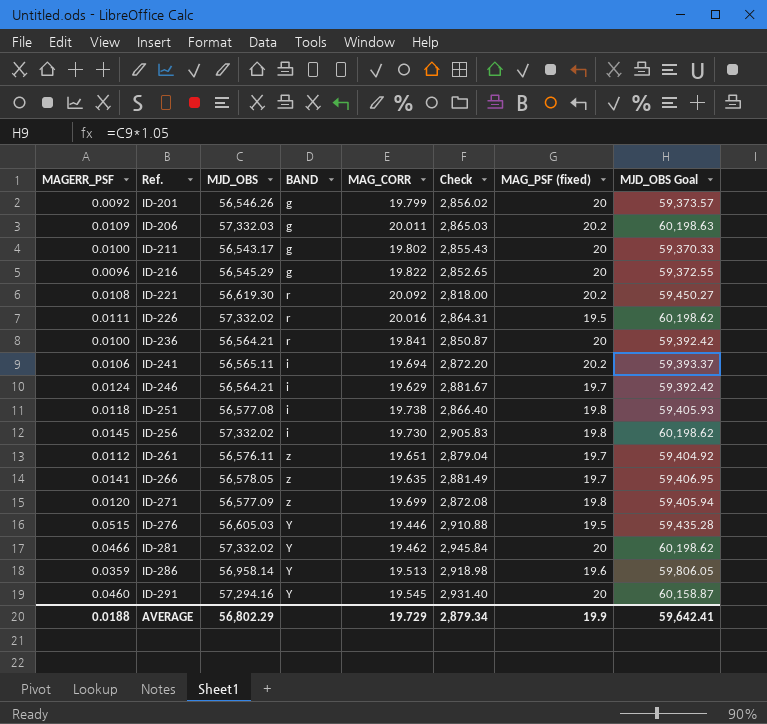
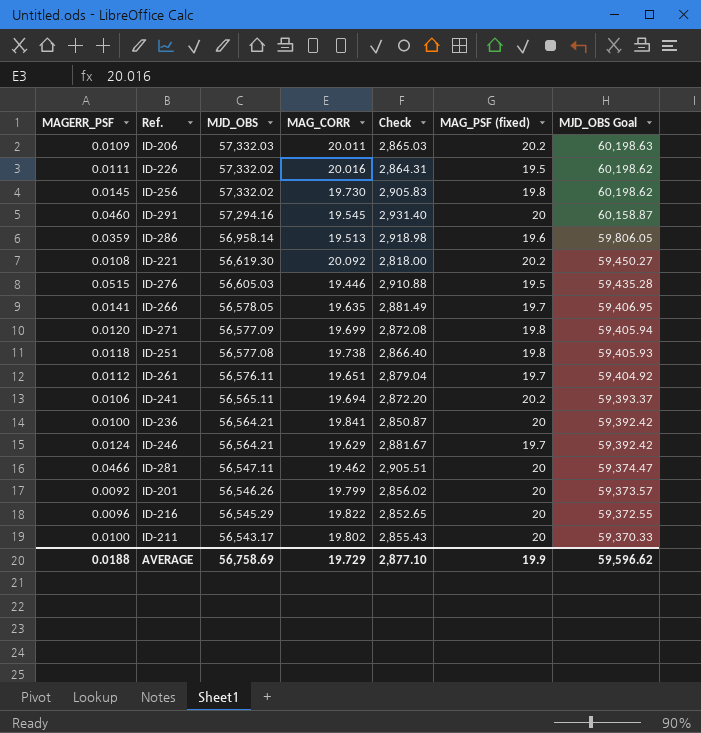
row order: Ref. ascending -> MJD_OBS descending
column BAND | position: 4 -> none
ID-281 | MJD_OBS: 57,332.02 -> 56,547.11
ID-281 | Check: 2,945.84 -> 2,905.51
ID-281 | MJD_OBS Goal: 60,198.62 -> 59,374.47
AVERAGE | MJD_OBS: 56,802.29 -> 56,758.69
AVERAGE | Check: 2,879.34 -> 2,877.10
AVERAGE | MJD_OBS Goal: 59,642.41 -> 59,596.62

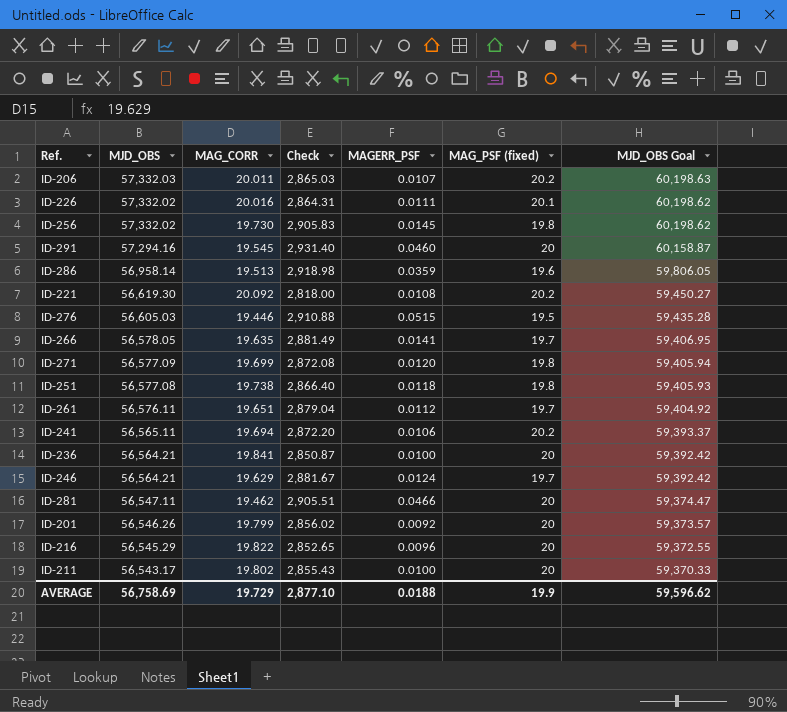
column MAGERR_PSF | position: 1 -> 5
ID-206 | MAGERR_PSF: 0.0109 -> 0.0107
ID-226 | MAG_PSF (fixed): 19.5 -> 20.1

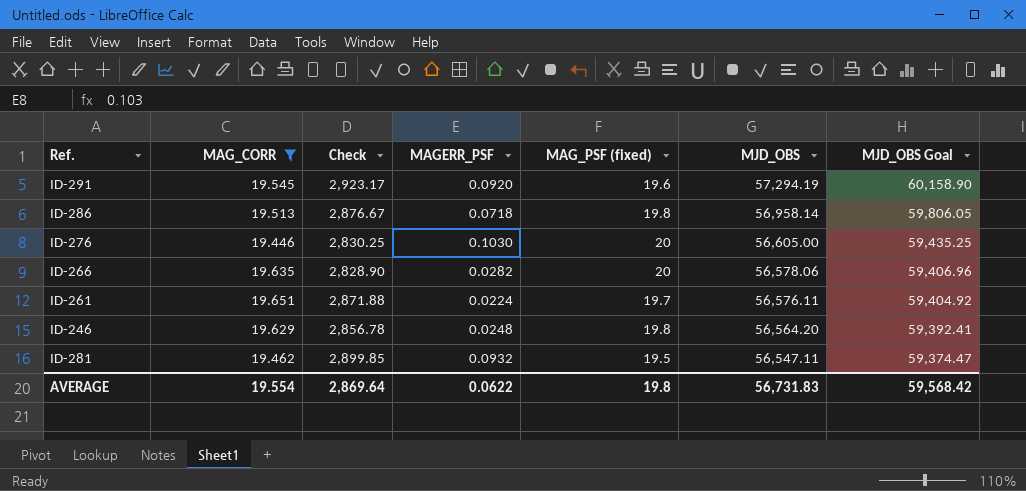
filter: none -> MAG_CORR <= 19.651
column Check | formula: [MJD_OBS] / [MAG_CORR] -> [MJD_OBS] / [MAG_PSF (fixed)]
column MJD_OBS | position: 2 -> 6
ID-291 | MAGERR_PSF: 0.0460 -> 0.0920
ID-291 | MAG_PSF (fixed): 20 -> 19.6
ID-291 | MJD_OBS: 57,294.16 -> 57,294.19
ID-291 | MJD_OBS Goal: 60,158.87 -> 60,158.90
ID-286 | MAGERR_PSF: 0.0359 -> 0.0718
ID-286 | MAG_PSF (fixed): 19.6 -> 19.8
ID-276 | MAGERR_PSF: 0.0515 -> 0.1030
ID-276 | MAG_PSF (fixed): 19.5 -> 20
ID-276 | MJD_OBS: 56,605.03 -> 56,605.00
ID-276 | MJD_OBS Goal: 59,435.28 -> 59,435.25
ID-266 | MAGERR_PSF: 0.0141 -> 0.0282
ID-266 | MAG_PSF (fixed): 19.7 -> 20
ID-266 | MJD_OBS: 56,578.05 -> 56,578.06
ID-266 | MJD_OBS Goal: 59,406.95 -> 59,406.96
ID-261 | MAGERR_PSF: 0.0112 -> 0.0224
ID-246 | MAGERR_PSF: 0.0124 -> 0.0248
ID-246 | MAG_PSF (fixed): 19.7 -> 19.8
ID-246 | MJD_OBS: 56,564.21 -> 56,564.20
ID-246 | MJD_OBS Goal: 59,392.42 -> 59,392.41
ID-281 | MAGERR_PSF: 0.0466 -> 0.0932
ID-281 | MAG_PSF (fixed): 20 -> 19.5
AVERAGE | MAG_CORR: 19.729 -> 19.554
AVERAGE | Check: 2,877.10 -> 2,869.64
AVERAGE | MAGERR_PSF: 0.0188 -> 0.0622
AVERAGE | MAG_PSF (fixed): 19.9 -> 19.8
AVERAGE | MJD_OBS: 56,758.69 -> 56,731.83
AVERAGE | MJD_OBS Goal: 59,596.62 -> 59,568.42

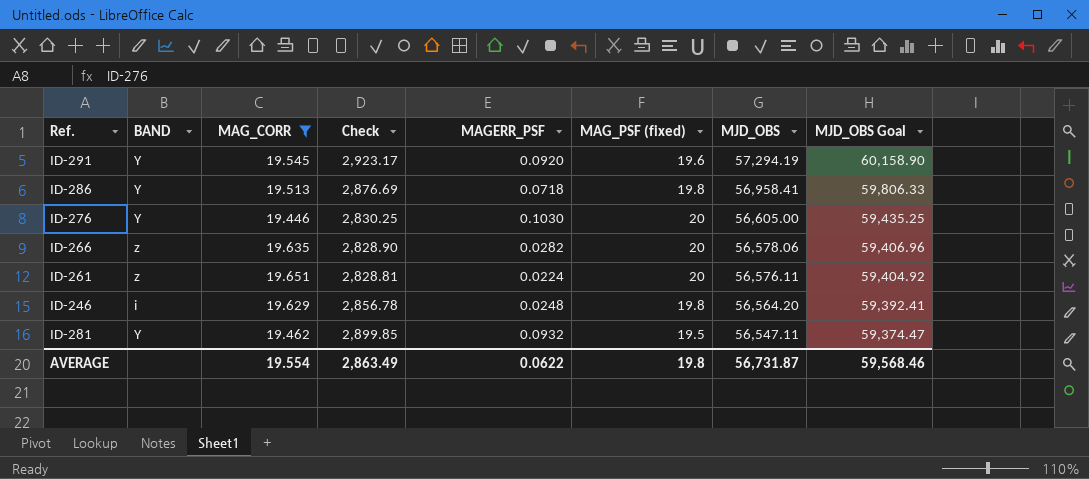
column BAND | position: none -> 2
ID-286 | Check: 2,876.67 -> 2,876.69
ID-286 | MJD_OBS: 56,958.14 -> 56,958.41
ID-286 | MJD_OBS Goal: 59,806.05 -> 59,806.33
ID-261 | Check: 2,871.88 -> 2,828.81
ID-261 | MAG_PSF (fixed): 19.7 -> 20
AVERAGE | Check: 2,869.64 -> 2,863.49
AVERAGE | MJD_OBS: 56,731.83 -> 56,731.87
AVERAGE | MJD_OBS Goal: 59,568.42 -> 59,568.46

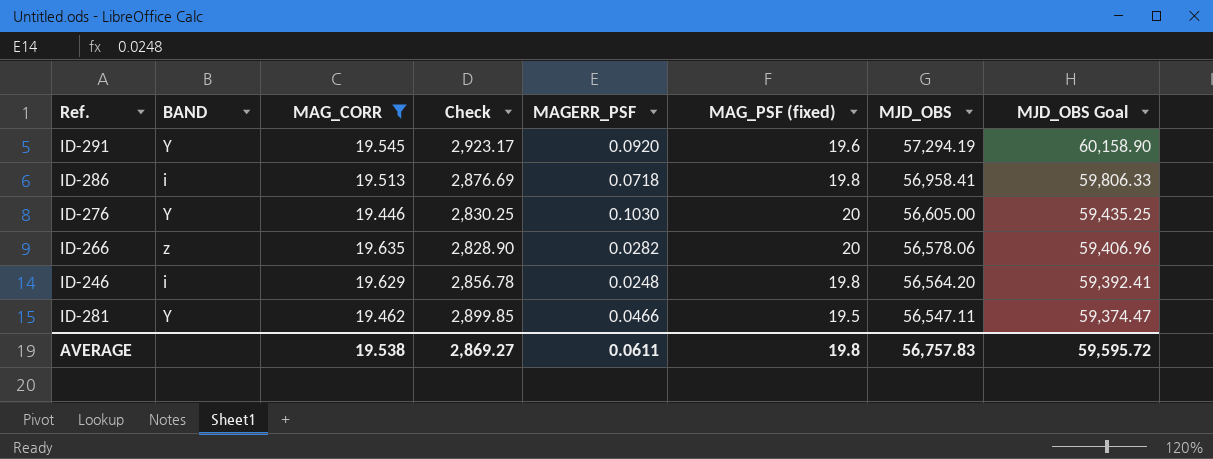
row ID-261: z | 19.651 | 2,828.81 | 0.0224 | 20 | 56,576.11 | 59,404.92 -> none
ID-286 | BAND: Y -> i
ID-281 | MAGERR_PSF: 0.0932 -> 0.0466
AVERAGE | MAG_CORR: 19.554 -> 19.538
AVERAGE | Check: 2,863.49 -> 2,869.27
AVERAGE | MAGERR_PSF: 0.0622 -> 0.0611
AVERAGE | MJD_OBS: 56,731.87 -> 56,757.83
AVERAGE | MJD_OBS Goal: 59,568.46 -> 59,595.72

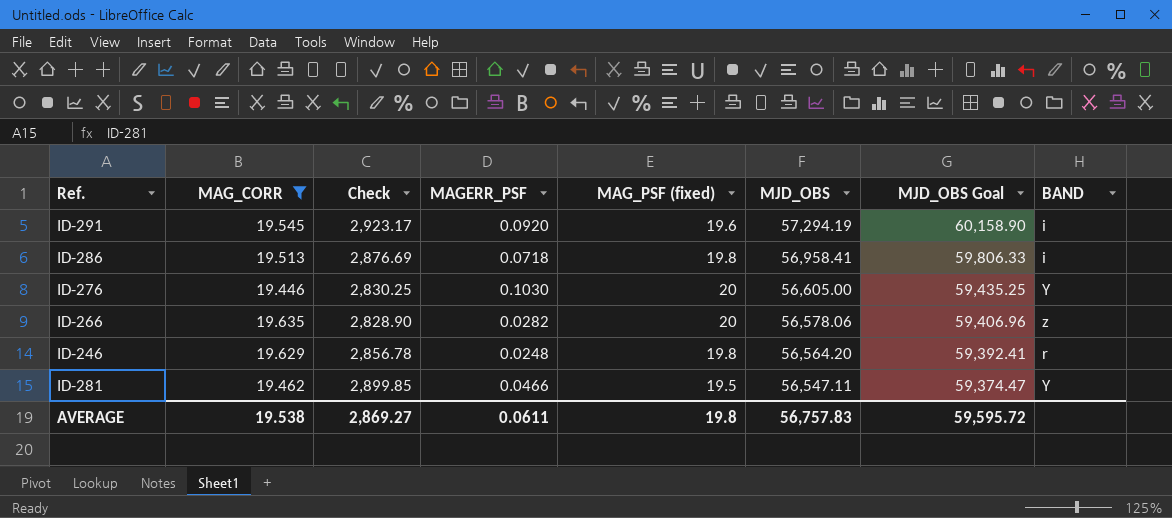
column BAND | position: 2 -> 8
ID-291 | BAND: Y -> i
ID-246 | BAND: i -> r

